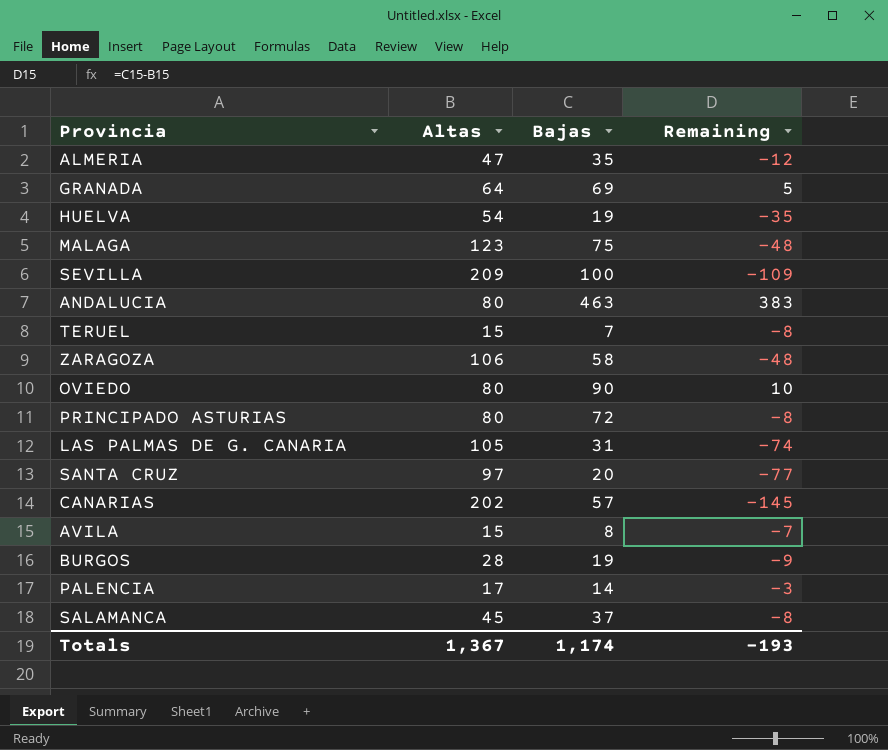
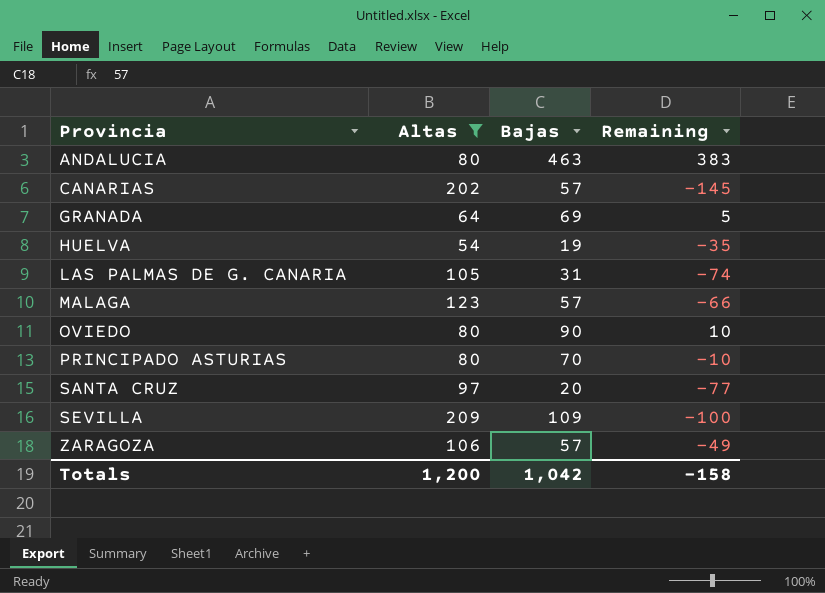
filter: none -> Altas >= 54
row order: none -> Provincia ascending
MALAGA | Bajas: 75 -> 57
MALAGA | Remaining: -48 -> -66
PRINCIPADO ASTURIAS | Bajas: 72 -> 70
PRINCIPADO ASTURIAS | Remaining: -8 -> -10
SEVILLA | Bajas: 100 -> 109
SEVILLA | Remaining: -109 -> -100
ZARAGOZA | Bajas: 58 -> 57
ZARAGOZA | Remaining: -48 -> -49
Totals | Altas: 1,367 -> 1,200
Totals | Bajas: 1,174 -> 1,042
Totals | Remaining: -193 -> -158

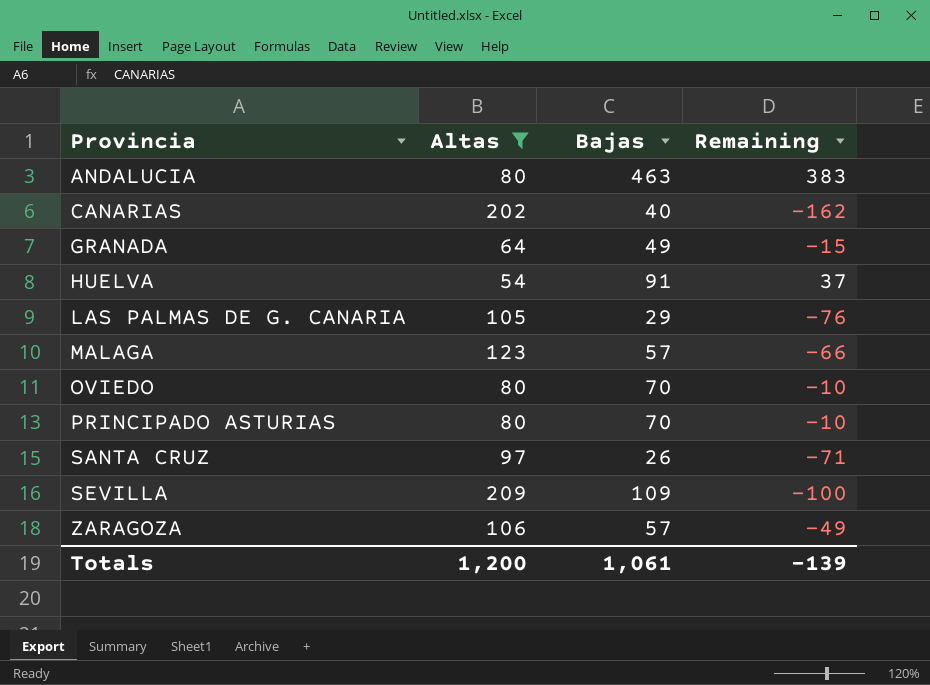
CANARIAS | Bajas: 57 -> 40
CANARIAS | Remaining: -145 -> -162
GRANADA | Bajas: 69 -> 49
GRANADA | Remaining: 5 -> -15
HUELVA | Bajas: 19 -> 91
HUELVA | Remaining: -35 -> 37
LAS PALMAS DE G. CANARIA | Bajas: 31 -> 29
LAS PALMAS DE G. CANARIA | Remaining: -74 -> -76
OVIEDO | Bajas: 90 -> 70
OVIEDO | Remaining: 10 -> -10
SANTA CRUZ | Bajas: 20 -> 26
SANTA CRUZ | Remaining: -77 -> -71
Totals | Bajas: 1,042 -> 1,061
Totals | Remaining: -158 -> -139

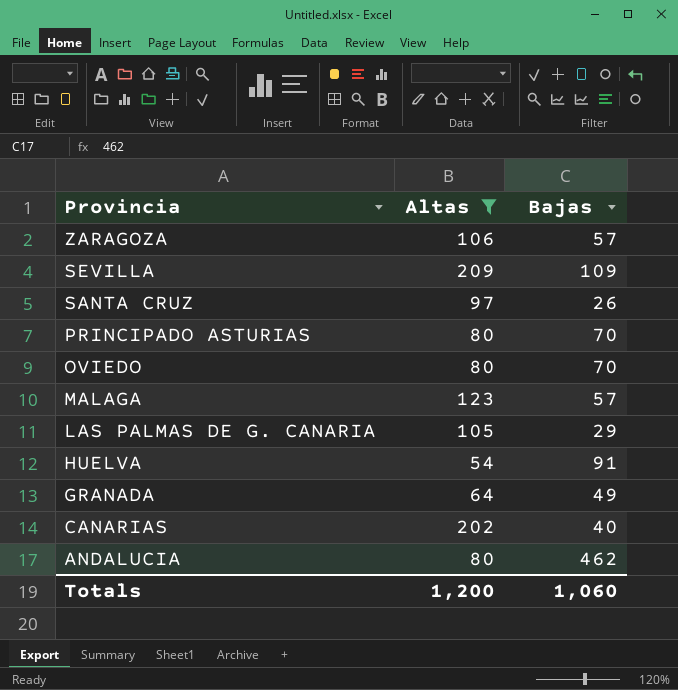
row order: Provincia ascending -> Provincia descending
column Remaining | formula: [Bajas] - [Altas] -> none
ANDALUCIA | Bajas: 463 -> 462
Totals | Bajas: 1,061 -> 1,060

